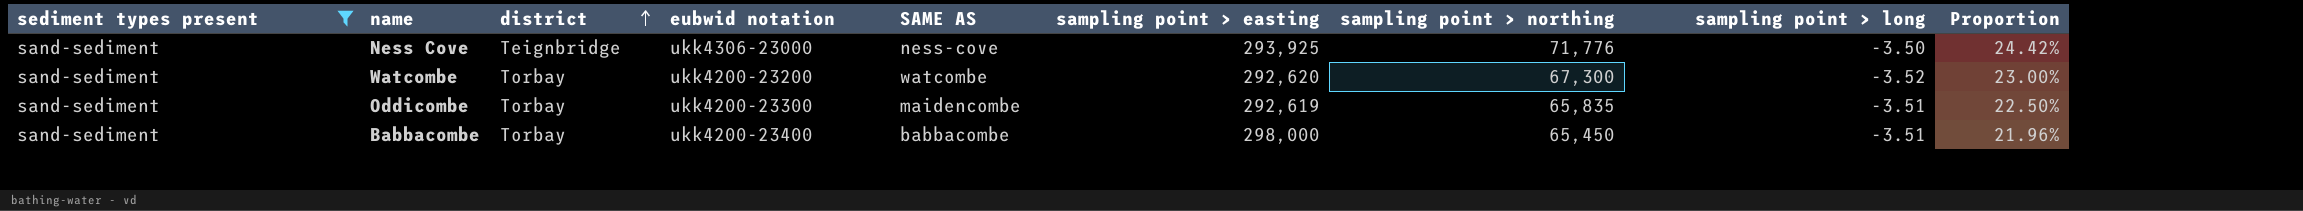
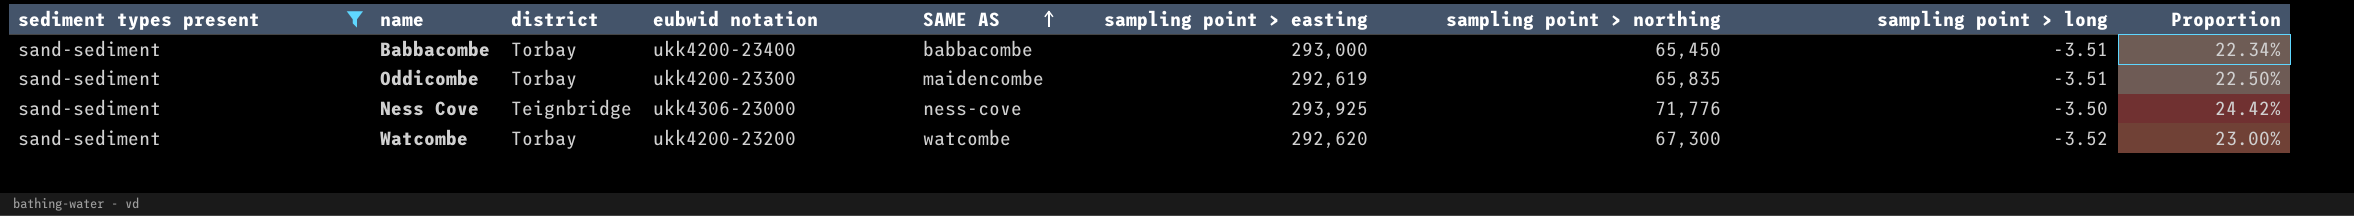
row order: district ascending -> SAME AS ascending
Babbacombe | sampling point > easting: 298,000 -> 293,000
Babbacombe | Proportion: 21.96% -> 22.34%

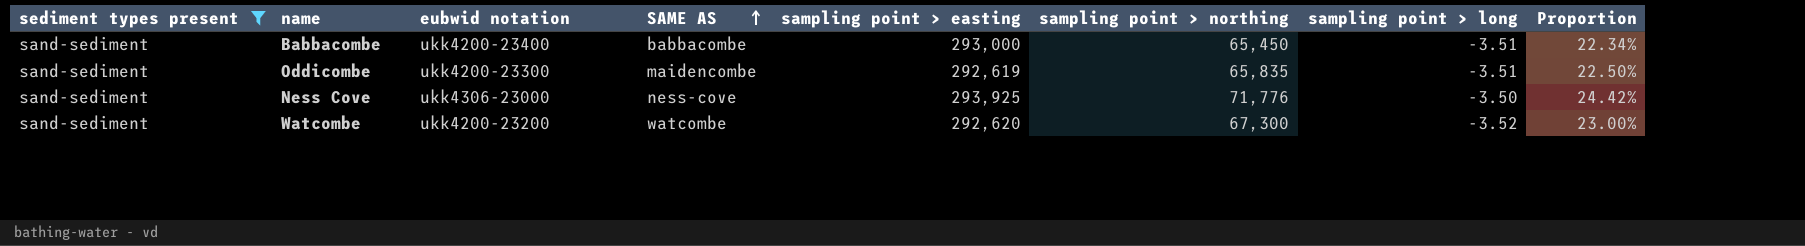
column district | position: 3 -> none

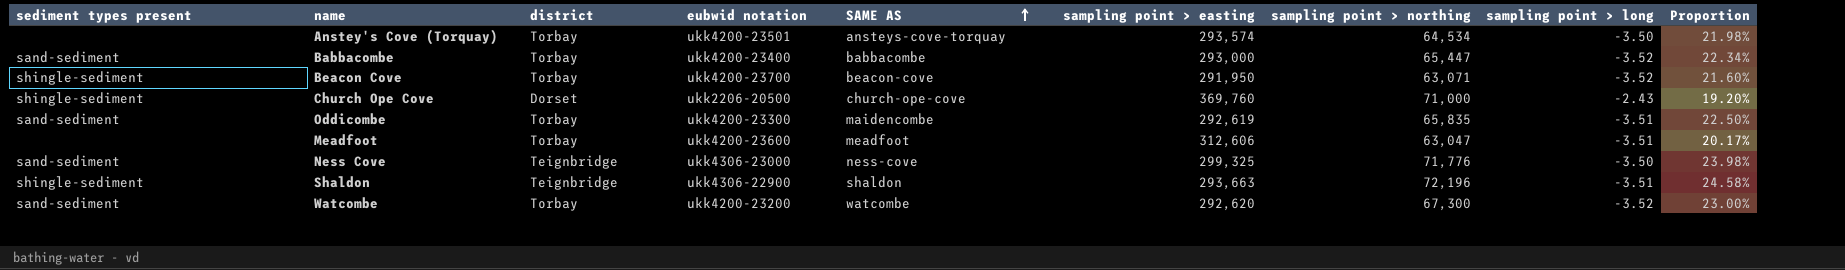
filter: sediment types present = sand-sediment -> none
column district | position: none -> 3
Babbacombe | sampling point > northing: 65,450 -> 65,447
Babbacombe | sampling point > long: -3.51 -> -3.52
Ness Cove | sampling point > easting: 293,925 -> 299,325
Ness Cove | Proportion: 24.42% -> 23.98%

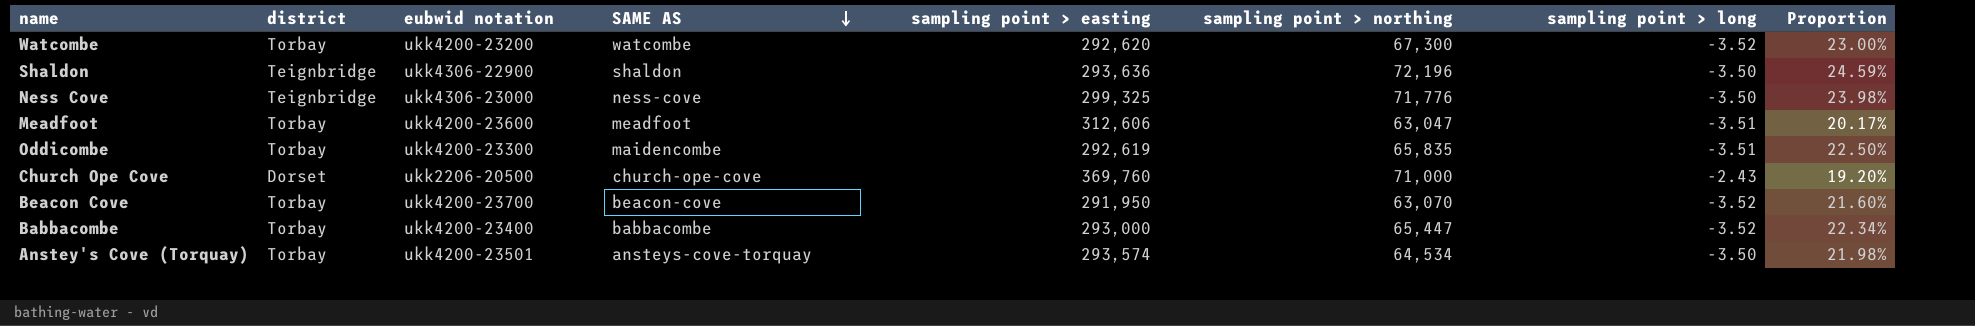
row order: SAME AS ascending -> SAME AS descending
column sediment types present | position: 1 -> none
Shaldon | sampling point > easting: 293,663 -> 293,636
Shaldon | sampling point > long: -3.51 -> -3.50
Shaldon | Proportion: 24.58% -> 24.59%
Beacon Cove | sampling point > northing: 63,071 -> 63,070

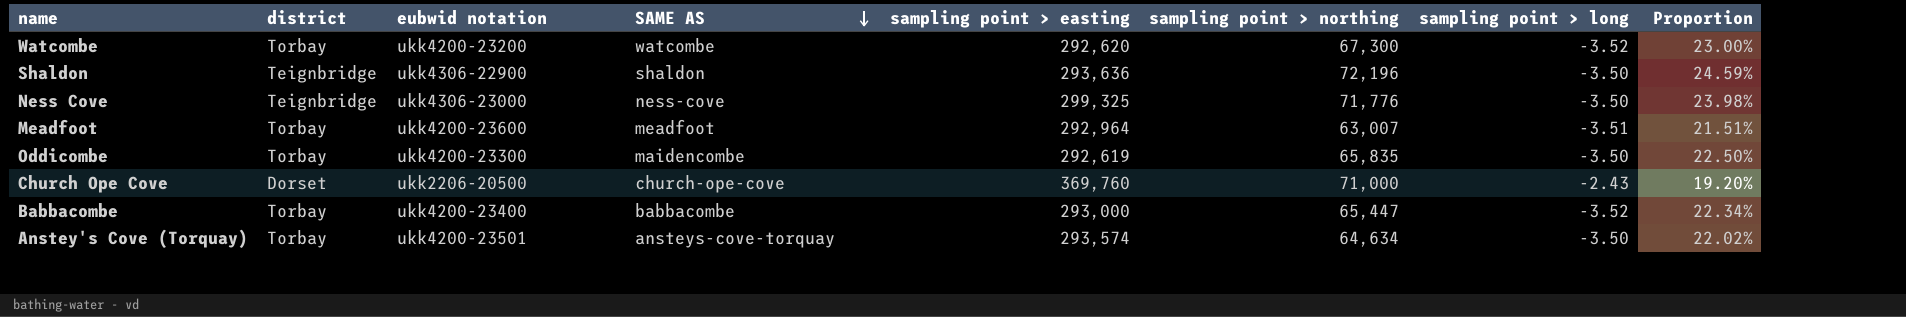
row Beacon Cove: Torbay | ukk4200-23700 | beacon-cove | 291,950 | 63,070 | -3.52 | 21.60% -> none
Meadfoot | sampling point > easting: 312,606 -> 292,964
Meadfoot | sampling point > northing: 63,047 -> 63,007
Meadfoot | Proportion: 20.17% -> 21.51%
Oddicombe | sampling point > long: -3.51 -> -3.50
Anstey's Cove (Torquay) | sampling point > northing: 64,534 -> 64,634
Anstey's Cove (Torquay) | Proportion: 21.98% -> 22.02%

